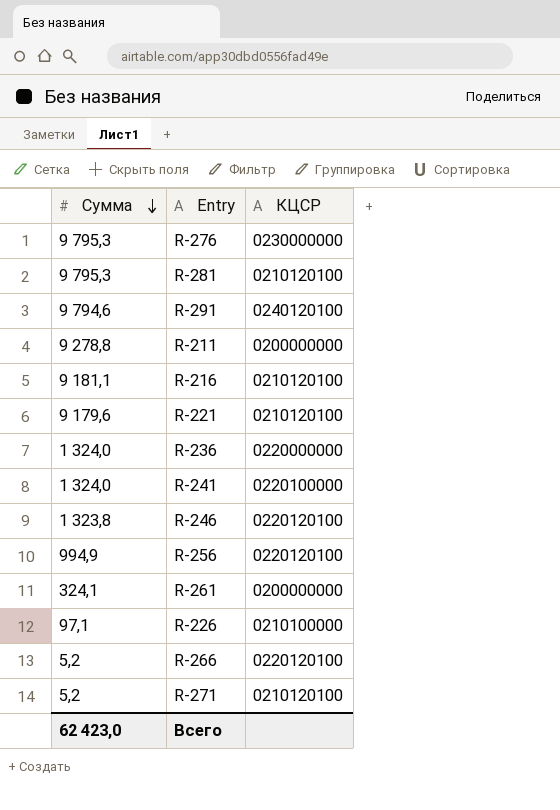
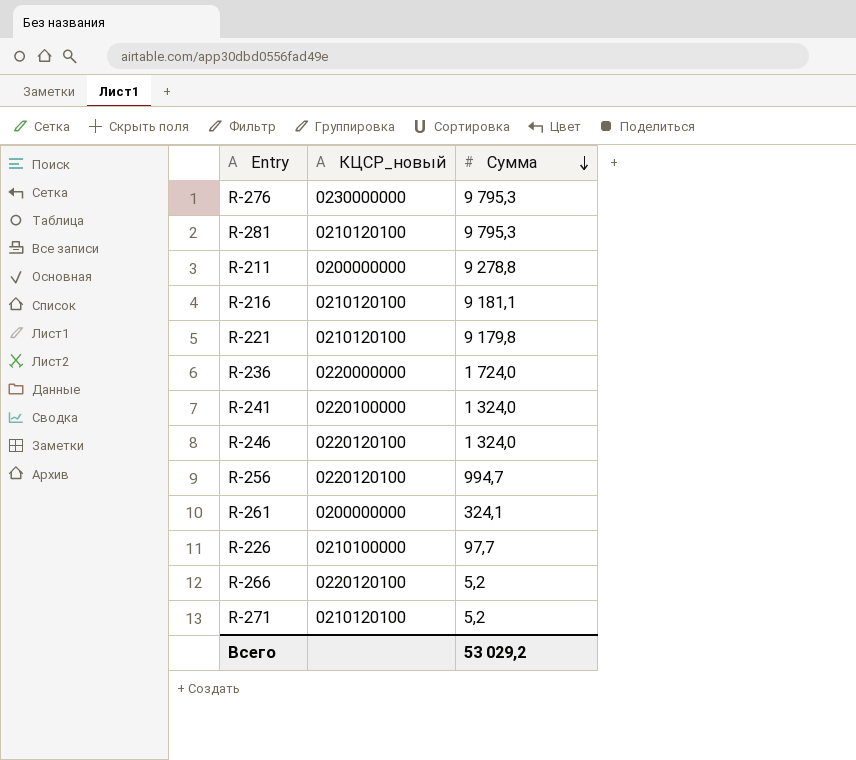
column name: КЦСР -> КЦСР_новый
column Сумма | position: 1 -> 3
row R-291: 9 794,6 | 0240120100 -> none
R-221 | Сумма: 9 179,6 -> 9 179,8
R-236 | Сумма: 1 324,0 -> 1 724,0
R-246 | Сумма: 1 323,8 -> 1 324,0
R-256 | Сумма: 994,9 -> 994,7
R-226 | Сумма: 97,1 -> 97,7
Всего | Сумма: 62 423,0 -> 53 029,2

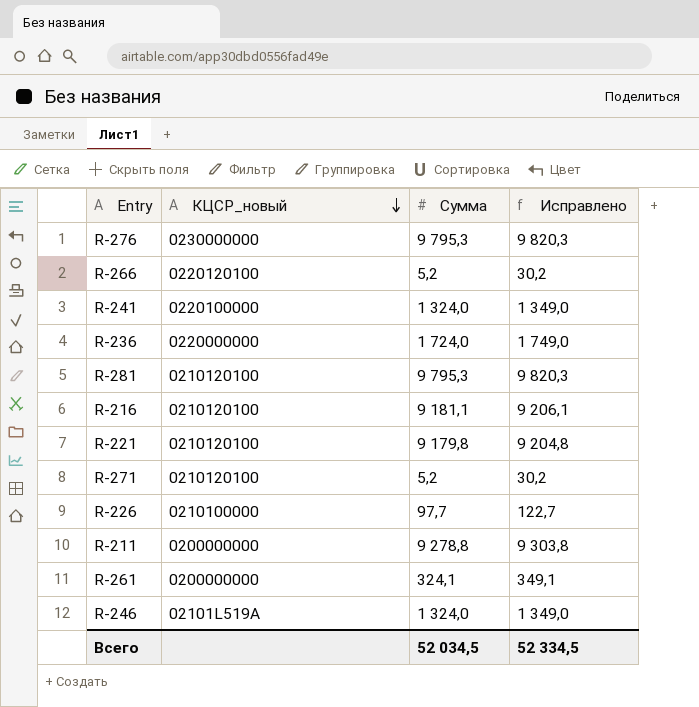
row order: Сумма descending -> КЦСР_новый descending
column Исправлено | formula: none -> [Сумма] + 25
row R-256: 0220120100 | 994,7 -> none
R-246 | КЦСР_новый: 0220120100 -> 02101L519А
Всего | Сумма: 53 029,2 -> 52 034,5

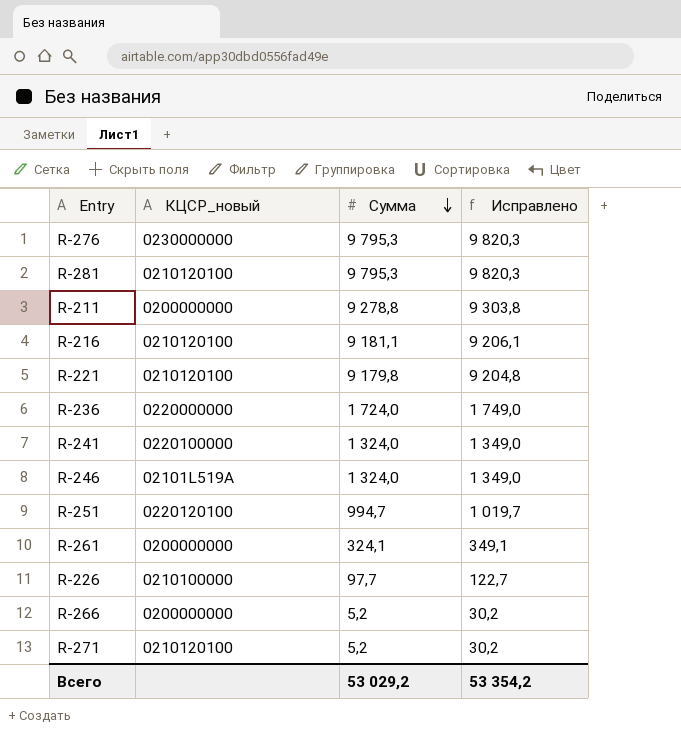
row order: КЦСР_новый descending -> Сумма descending
row R-251: none -> 0220120100 | 994,7 | 1 019,7
R-266 | КЦСР_новый: 0220120100 -> 0200000000
Всего | Сумма: 52 034,5 -> 53 029,2
Всего | Исправлено: 52 334,5 -> 53 354,2

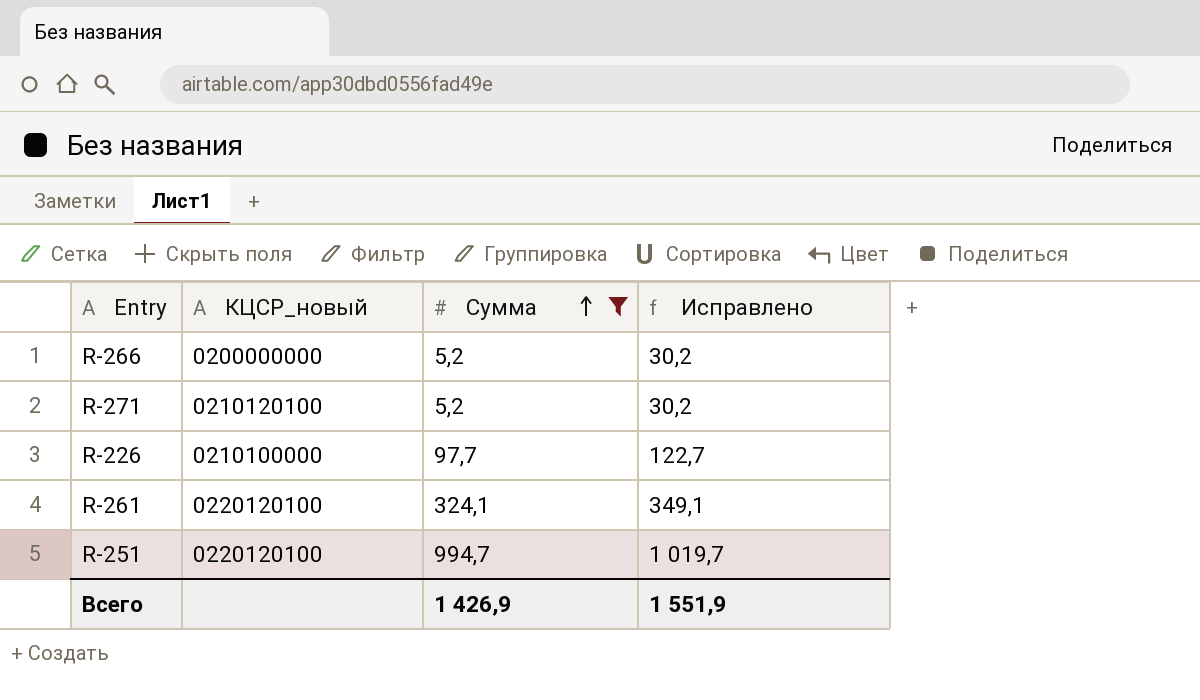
filter: none -> Сумма <= 994,7
row order: Сумма descending -> Сумма ascending
R-261 | КЦСР_новый: 0200000000 -> 0220120100
Всего | Сумма: 53 029,2 -> 1 426,9
Всего | Исправлено: 53 354,2 -> 1 551,9

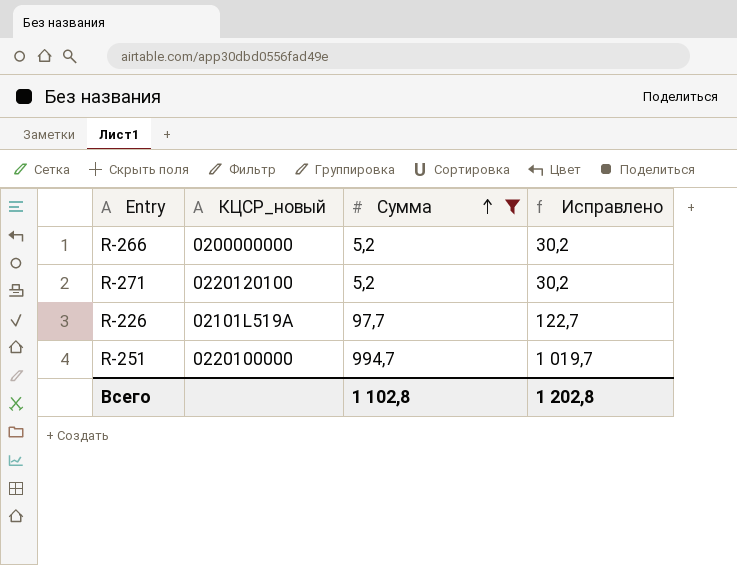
row R-261: 0220120100 | 324,1 | 349,1 -> none
R-271 | КЦСР_новый: 0210120100 -> 0220120100
R-226 | КЦСР_новый: 0210100000 -> 02101L519А
R-251 | КЦСР_новый: 0220120100 -> 0220100000
Всего | Сумма: 1 426,9 -> 1 102,8
Всего | Исправлено: 1 551,9 -> 1 202,8

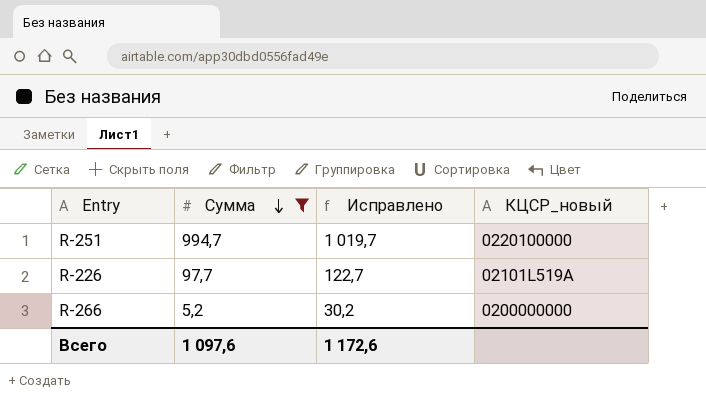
row order: Сумма ascending -> Сумма descending
column КЦСР_новый | position: 2 -> 4
row R-271: 0220120100 | 5,2 | 30,2 -> none
Всего | Сумма: 1 102,8 -> 1 097,6
Всего | Исправлено: 1 202,8 -> 1 172,6

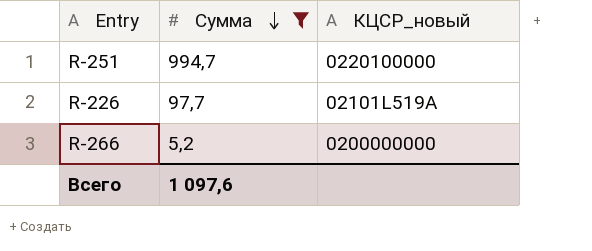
column Исправлено | formula: [Сумма] + 25 -> none

